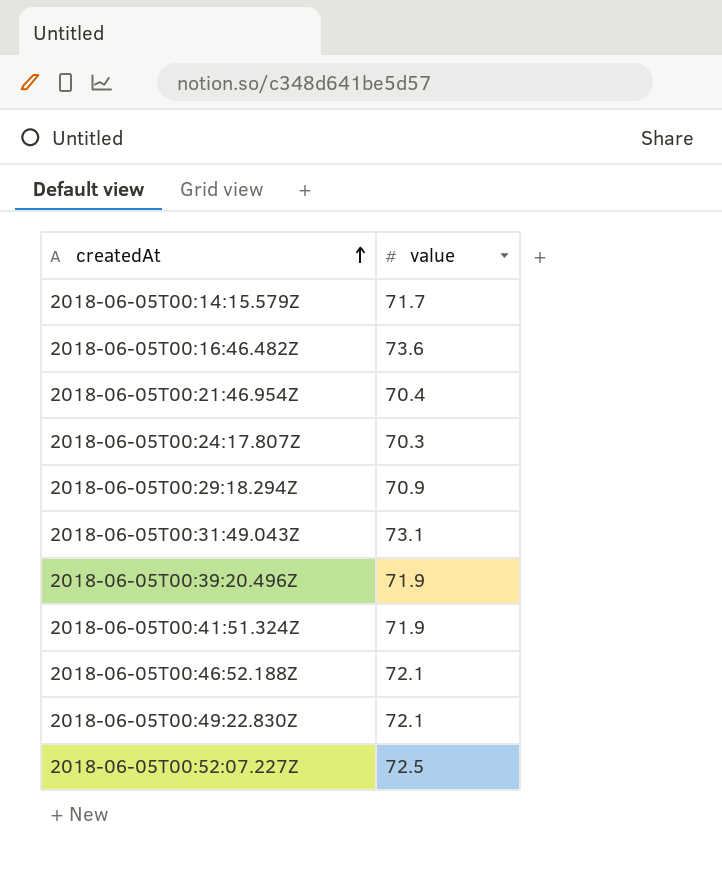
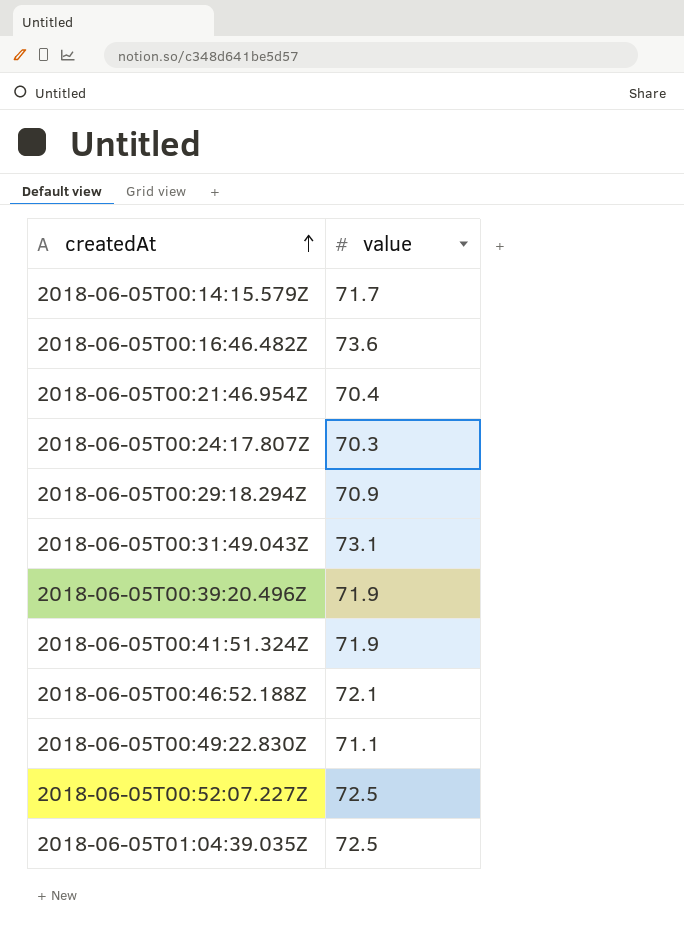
2018-06-05T00:49:22.830Z | value: 72.1 -> 71.1
row 2018-06-05T01:04:39.035Z: none -> 72.5

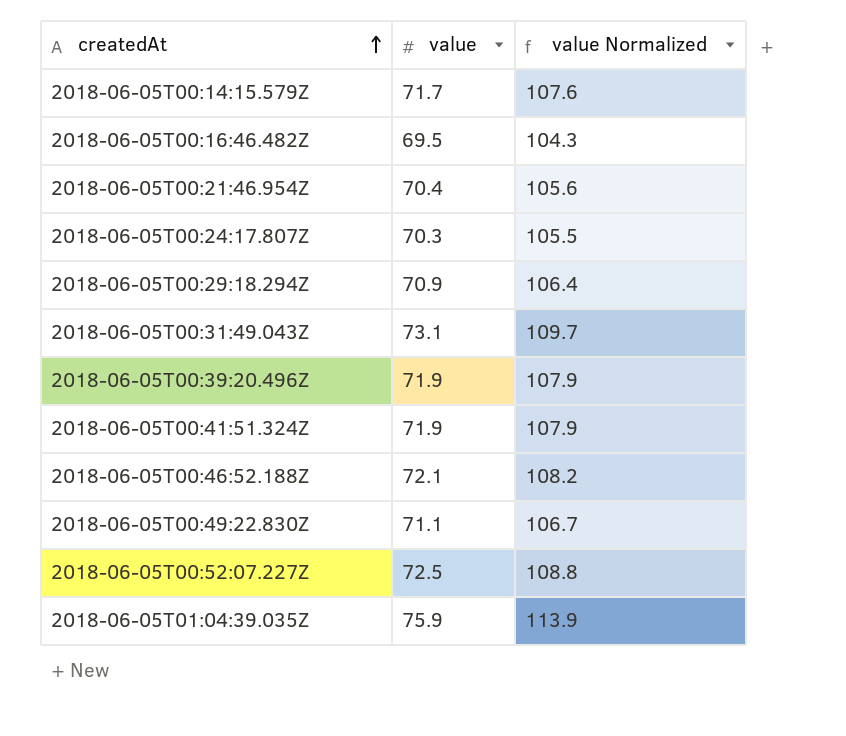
column value Normalized | formula: none -> [value] * 1.5
2018-06-05T00:16:46.482Z | value: 73.6 -> 69.5
2018-06-05T01:04:39.035Z | value: 72.5 -> 75.9

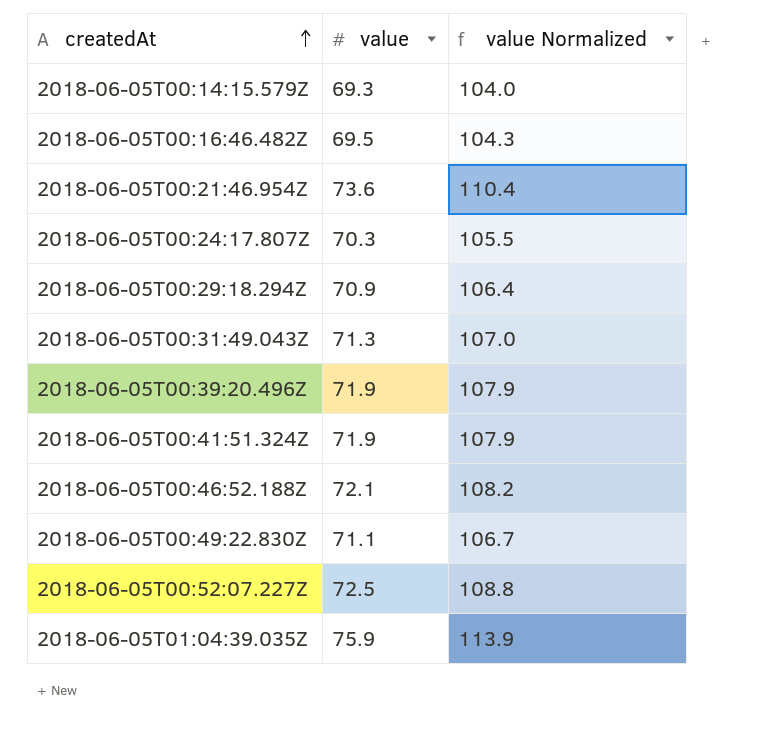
2018-06-05T00:14:15.579Z | value: 71.7 -> 69.3
2018-06-05T00:14:15.579Z | value Normalized: 107.6 -> 104.0
2018-06-05T00:21:46.954Z | value: 70.4 -> 73.6
2018-06-05T00:21:46.954Z | value Normalized: 105.6 -> 110.4
2018-06-05T00:31:49.043Z | value: 73.1 -> 71.3
2018-06-05T00:31:49.043Z | value Normalized: 109.7 -> 107.0

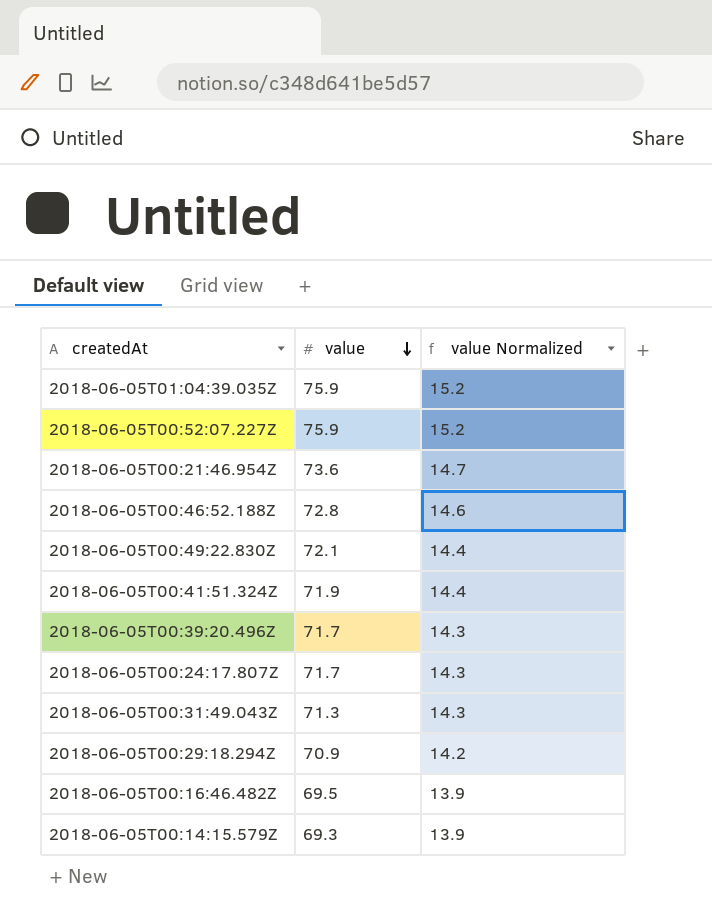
row order: createdAt ascending -> value descending
column value Normalized | formula: [value] * 1.5 -> [value] * 0.2
2018-06-05T00:52:07.227Z | value: 72.5 -> 75.9
2018-06-05T00:46:52.188Z | value: 72.1 -> 72.8
2018-06-05T00:49:22.830Z | value: 71.1 -> 72.1
2018-06-05T00:39:20.496Z | value: 71.9 -> 71.7
2018-06-05T00:24:17.807Z | value: 70.3 -> 71.7

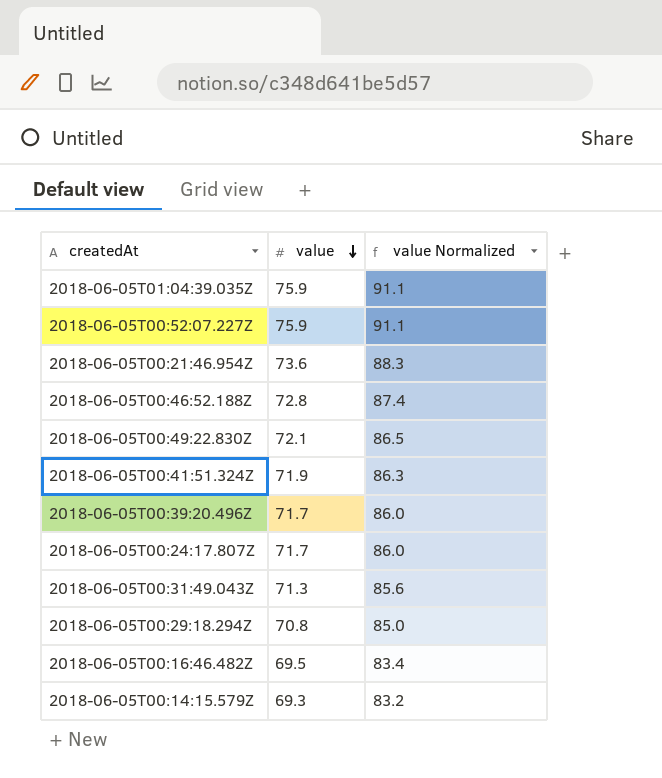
column value Normalized | formula: [value] * 0.2 -> [value] * 1.2
2018-06-05T00:29:18.294Z | value: 70.9 -> 70.8

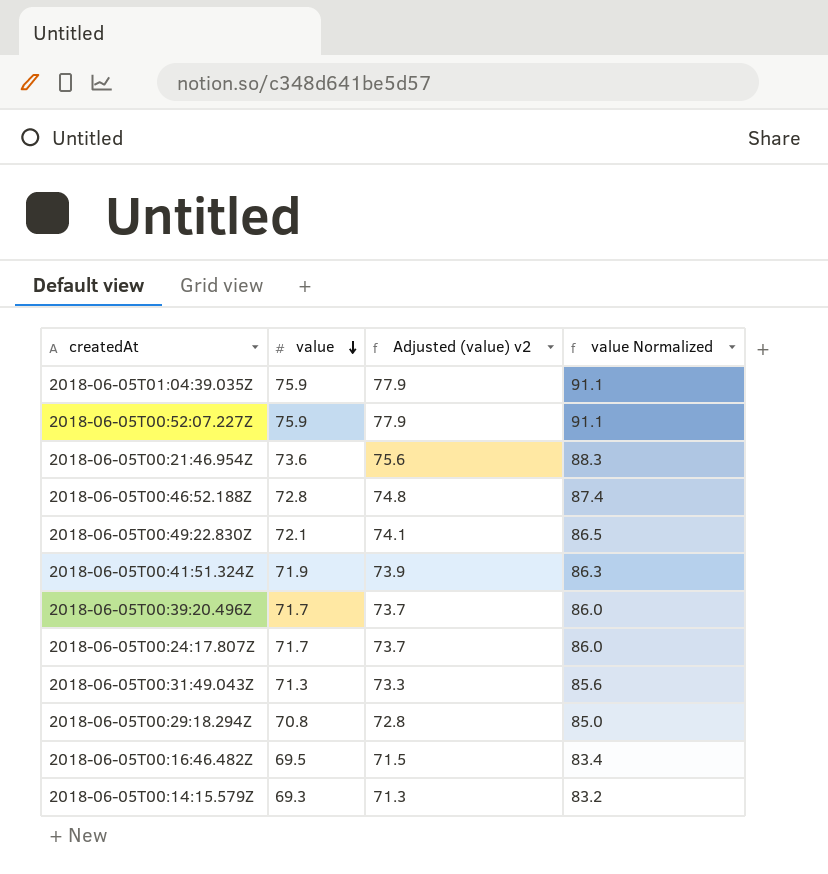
column Adjusted (value) v2 | formula: none -> [value] + 2

